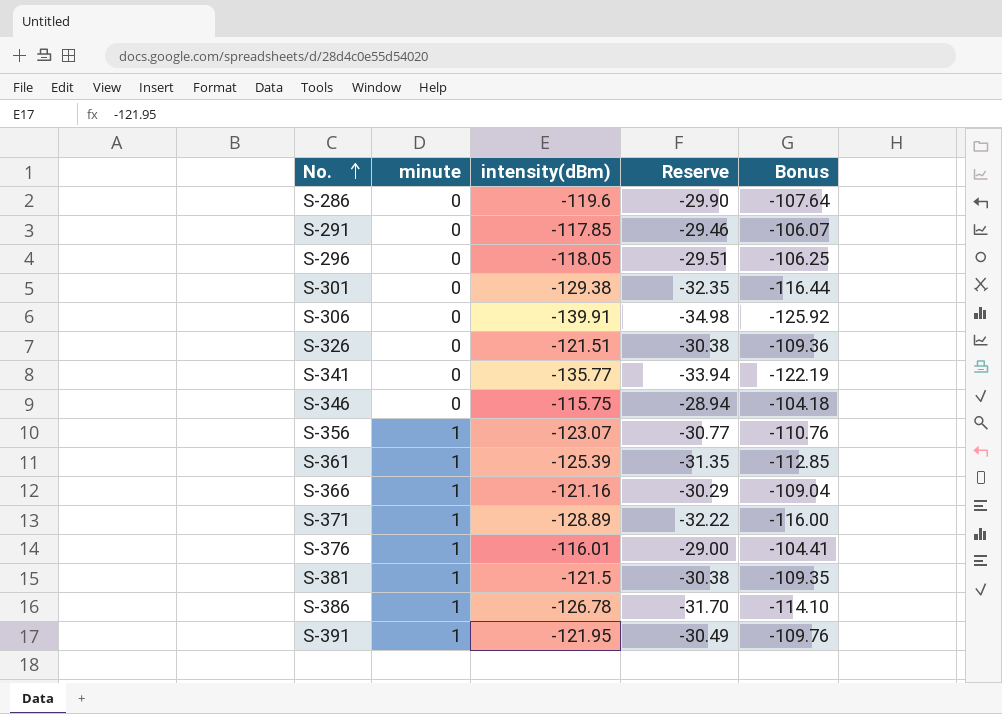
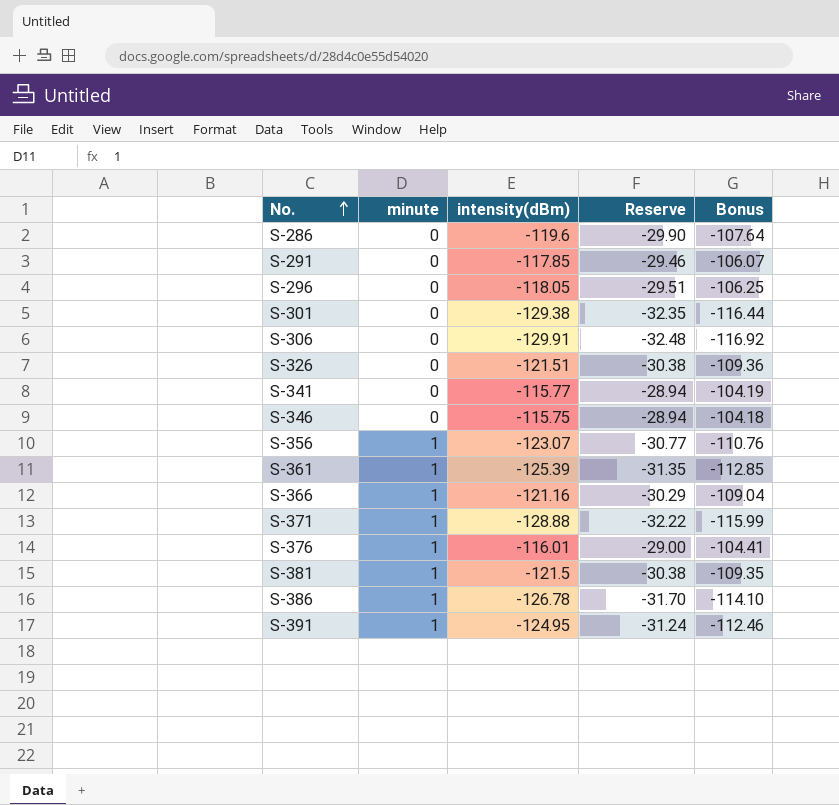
S-306 | intensity(dBm): -139.91 -> -129.91
S-306 | Reserve: -34.98 -> -32.48
S-306 | Bonus: -125.92 -> -116.92
S-341 | intensity(dBm): -135.77 -> -115.77
S-341 | Reserve: -33.94 -> -28.94
S-341 | Bonus: -122.19 -> -104.19
S-371 | intensity(dBm): -128.89 -> -128.88
S-371 | Bonus: -116.00 -> -115.99
S-391 | intensity(dBm): -121.95 -> -124.95
S-391 | Reserve: -30.49 -> -31.24
S-391 | Bonus: -109.76 -> -112.46

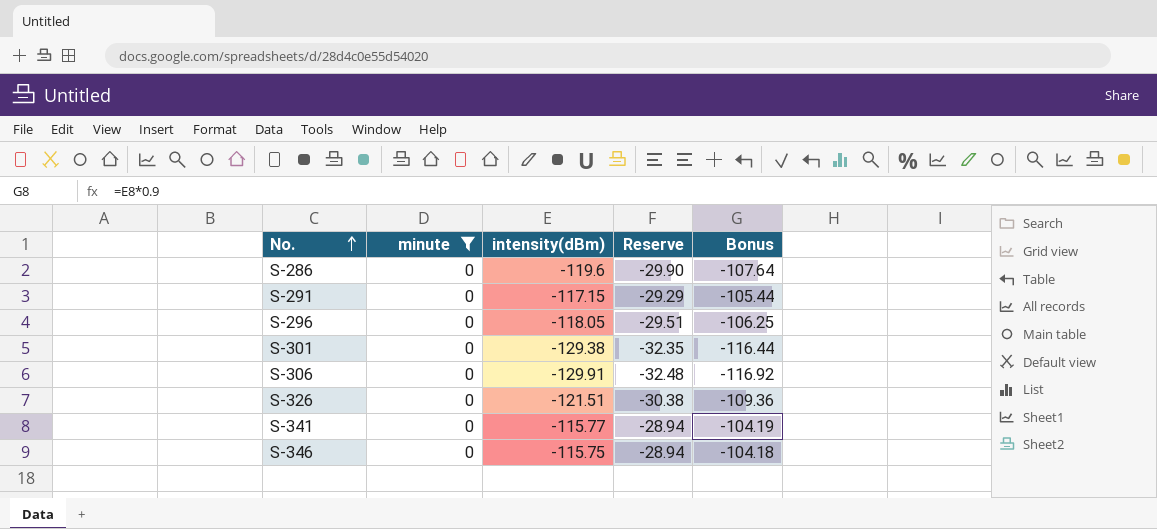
filter: none -> minute = 0
S-291 | intensity(dBm): -117.85 -> -117.15
S-291 | Reserve: -29.46 -> -29.29
S-291 | Bonus: -106.07 -> -105.44

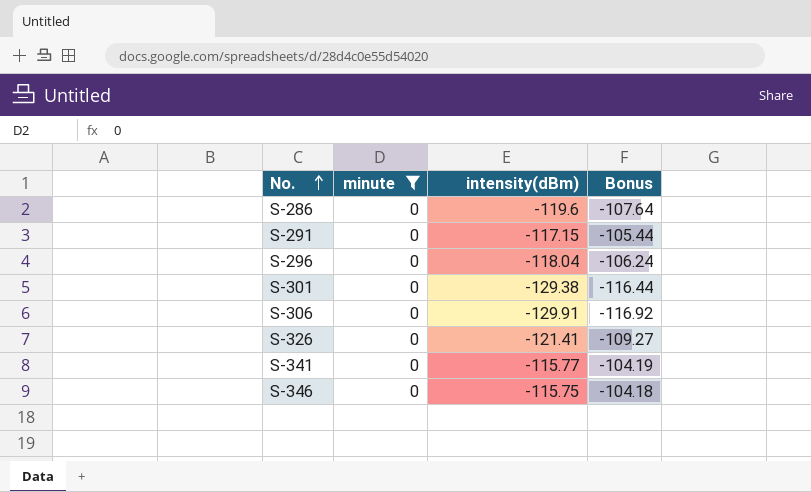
column Reserve | formula: [intensity(dBm)] * 0.25 -> none
S-296 | intensity(dBm): -118.05 -> -118.04
S-296 | Bonus: -106.25 -> -106.24
S-326 | intensity(dBm): -121.51 -> -121.41
S-326 | Bonus: -109.36 -> -109.27

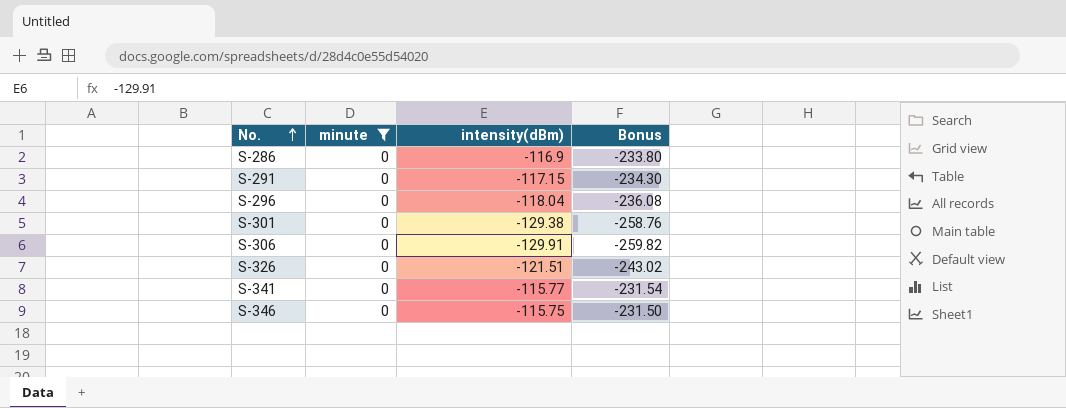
column Bonus | formula: [intensity(dBm)] * 0.9 -> [intensity(dBm)] * 2
S-286 | intensity(dBm): -119.6 -> -116.9
S-326 | intensity(dBm): -121.41 -> -121.51

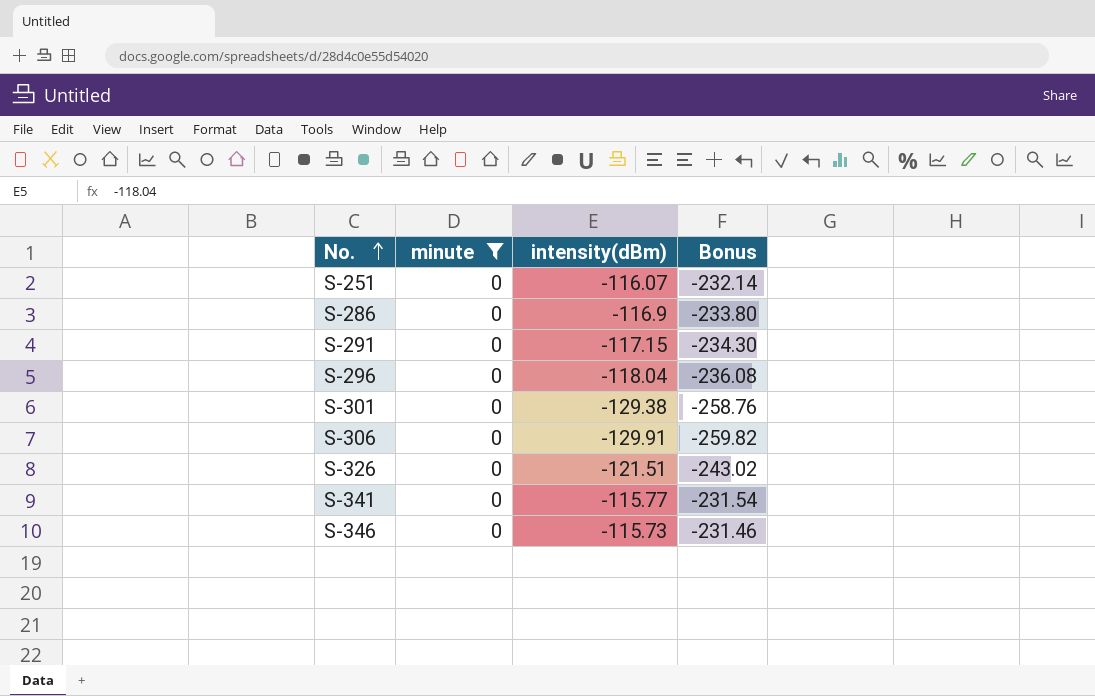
row S-251: none -> 0 | -116.07 | -232.14
S-346 | intensity(dBm): -115.75 -> -115.73
S-346 | Bonus: -231.50 -> -231.46

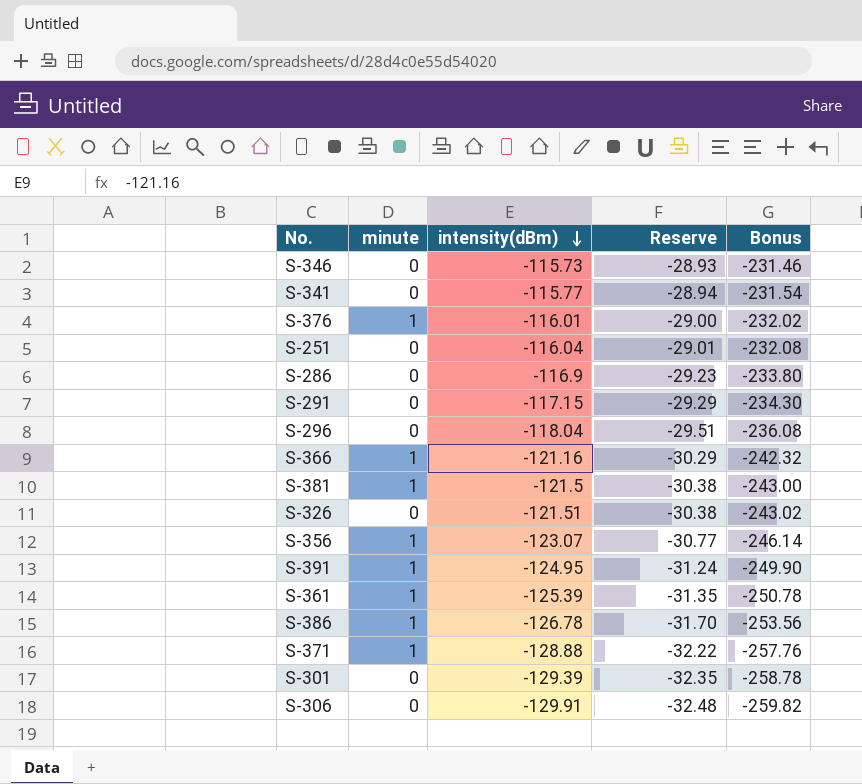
filter: minute = 0 -> none
row order: No. ascending -> intensity(dBm) descending
column Reserve | formula: none -> [intensity(dBm)] * 0.25
S-251 | intensity(dBm): -116.07 -> -116.04
S-251 | Bonus: -232.14 -> -232.08
S-301 | intensity(dBm): -129.38 -> -129.39
S-301 | Bonus: -258.76 -> -258.78

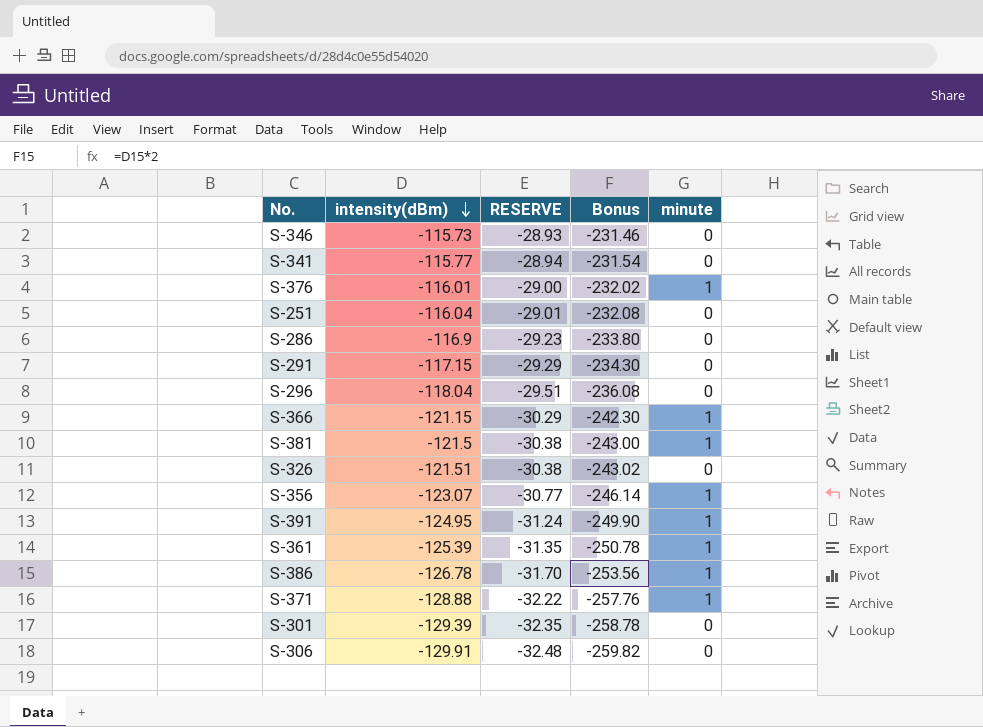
column name: Reserve -> RESERVE
column minute | position: 2 -> 5
S-366 | intensity(dBm): -121.16 -> -121.15
S-366 | Bonus: -242.32 -> -242.30

